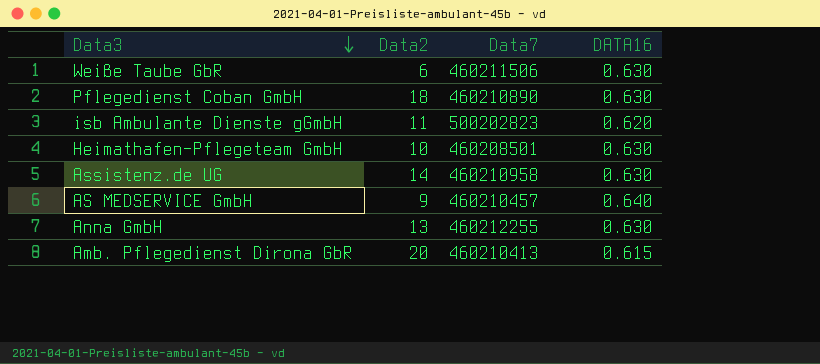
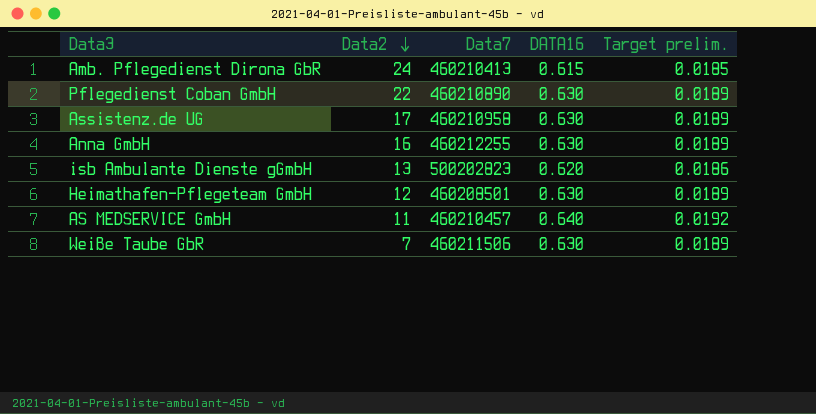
row order: Data3 descending -> Data2 descending
column Target prelim. | formula: none -> [DATA16] * 0.03
Amb. Pflegedienst Dirona GbR | Data2: 20 -> 24
Pflegedienst Coban GmbH | Data2: 18 -> 22
Assistenz.de UG | Data2: 14 -> 17
Anna GmbH | Data2: 13 -> 16
isb Ambulante Dienste gGmbH | Data2: 11 -> 13
Heimathafen-Pflegeteam GmbH | Data2: 10 -> 12
AS MEDSERVICE GmbH | Data2: 9 -> 11
Weiße Taube GbR | Data2: 6 -> 7

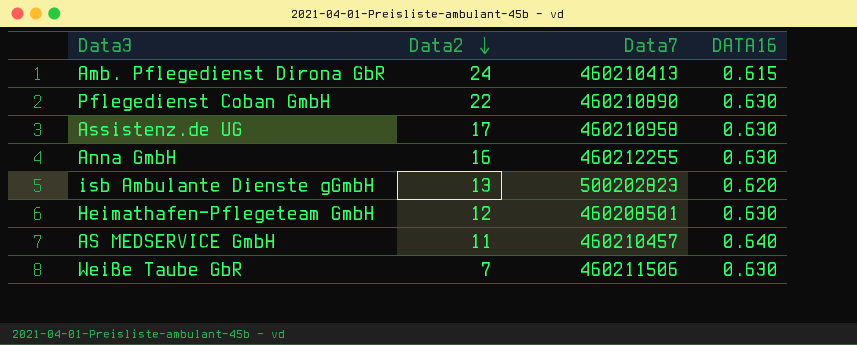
column Target prelim. | formula: [DATA16] * 0.03 -> none

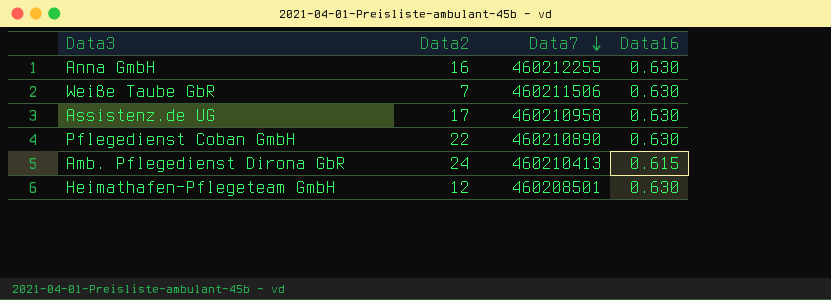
row order: Data2 descending -> Data7 descending
column name: DATA16 -> Data16
row isb Ambulante Dienste gGmbH: 13 | 500202823 | 0.620 -> none
row AS MEDSERVICE GmbH: 11 | 460210457 | 0.640 -> none

